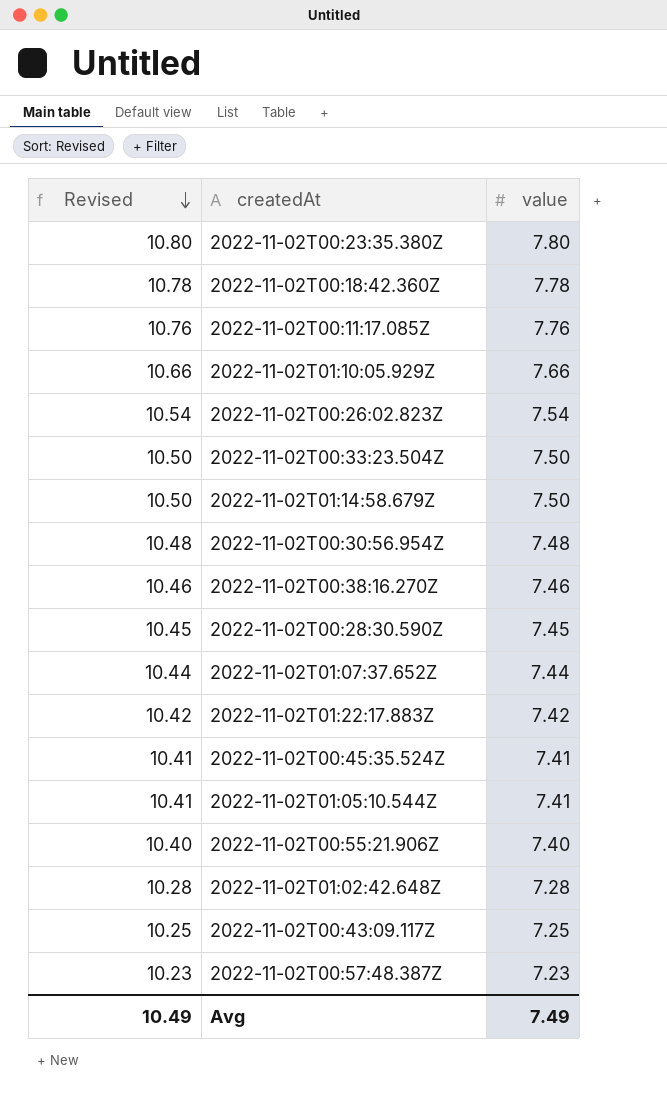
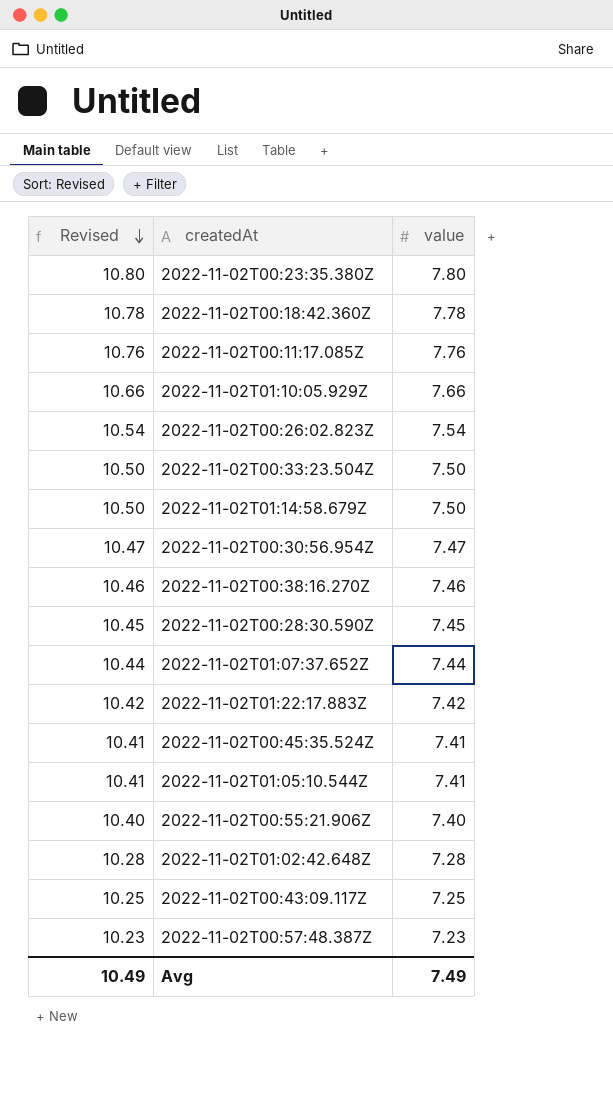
2022-11-02T00:30:56.954Z | Revised: 10.48 -> 10.47
2022-11-02T00:30:56.954Z | value: 7.48 -> 7.47

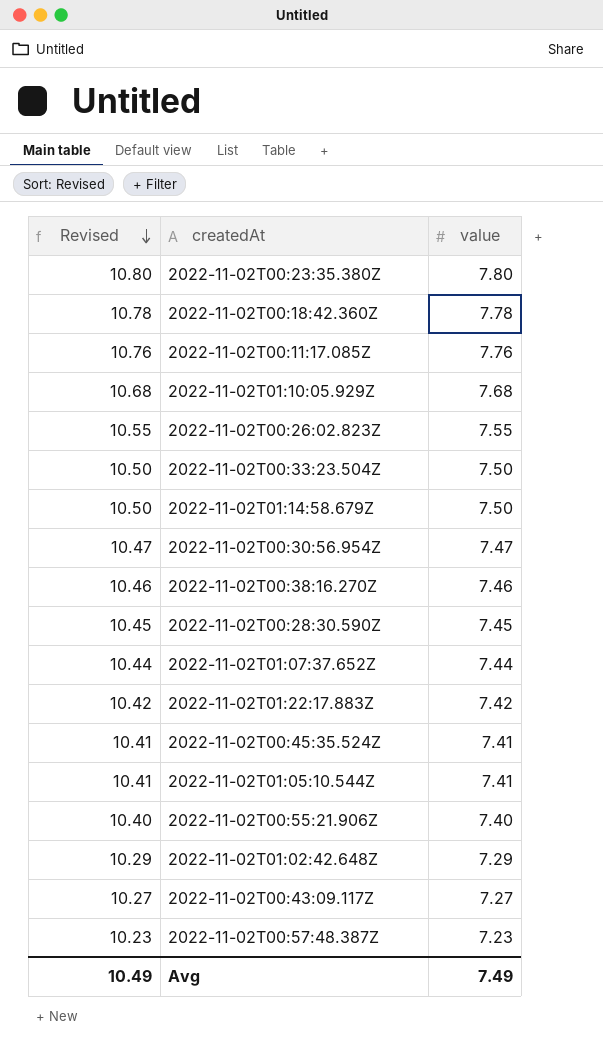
2022-11-02T01:10:05.929Z | Revised: 10.66 -> 10.68
2022-11-02T01:10:05.929Z | value: 7.66 -> 7.68
2022-11-02T00:26:02.823Z | Revised: 10.54 -> 10.55
2022-11-02T00:26:02.823Z | value: 7.54 -> 7.55
2022-11-02T01:02:42.648Z | Revised: 10.28 -> 10.29
2022-11-02T01:02:42.648Z | value: 7.28 -> 7.29
2022-11-02T00:43:09.117Z | Revised: 10.25 -> 10.27
2022-11-02T00:43:09.117Z | value: 7.25 -> 7.27

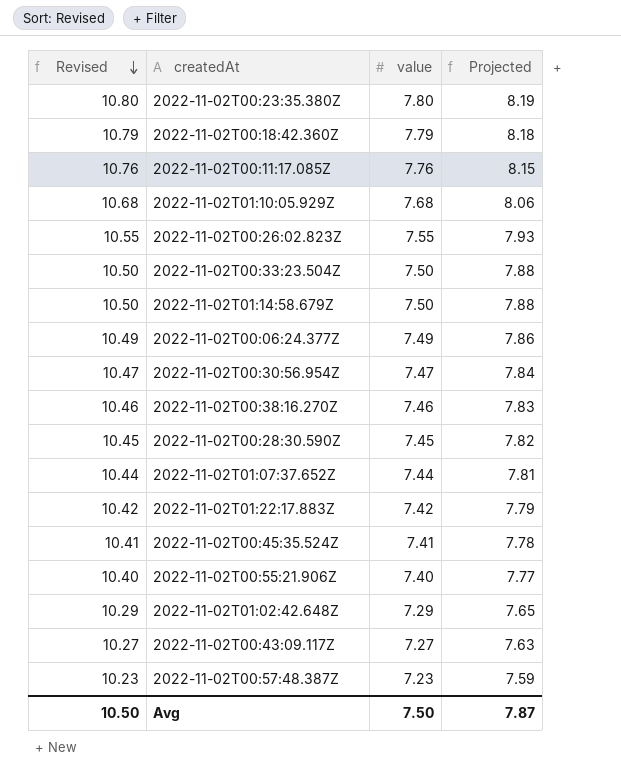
column Projected | formula: none -> [value] * 1.05
row 2022-11-02T01:05:10.544Z: 10.41 | 7.41 -> none
2022-11-02T00:18:42.360Z | Revised: 10.78 -> 10.79
2022-11-02T00:18:42.360Z | value: 7.78 -> 7.79
row 2022-11-02T00:06:24.377Z: none -> 10.49 | 7.49 | 7.86
Avg | Revised: 10.49 -> 10.50
Avg | value: 7.49 -> 7.50

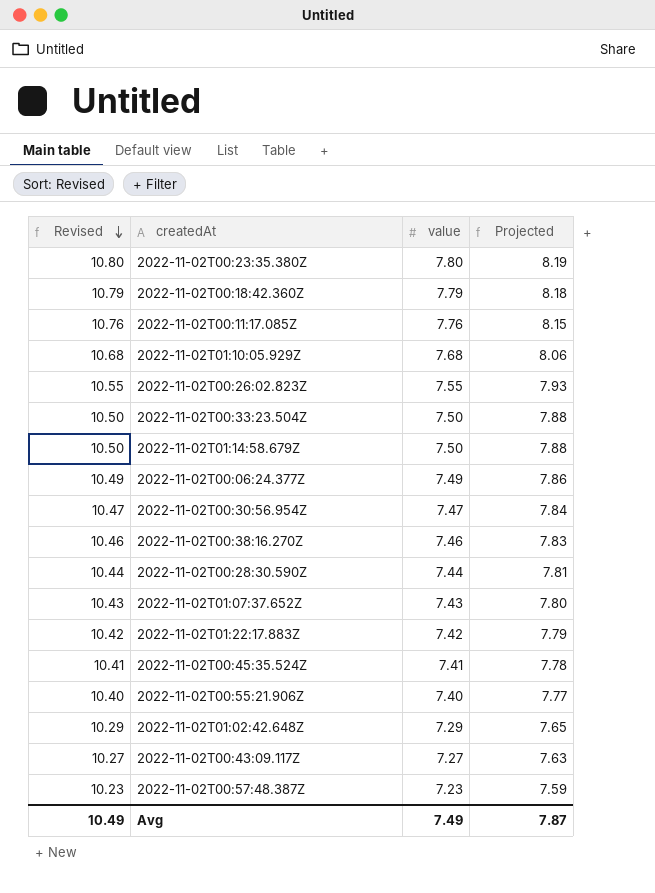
2022-11-02T00:28:30.590Z | Revised: 10.45 -> 10.44
2022-11-02T00:28:30.590Z | value: 7.45 -> 7.44
2022-11-02T00:28:30.590Z | Projected: 7.82 -> 7.81
2022-11-02T01:07:37.652Z | Revised: 10.44 -> 10.43
2022-11-02T01:07:37.652Z | value: 7.44 -> 7.43
2022-11-02T01:07:37.652Z | Projected: 7.81 -> 7.80
Avg | Revised: 10.50 -> 10.49
Avg | value: 7.50 -> 7.49

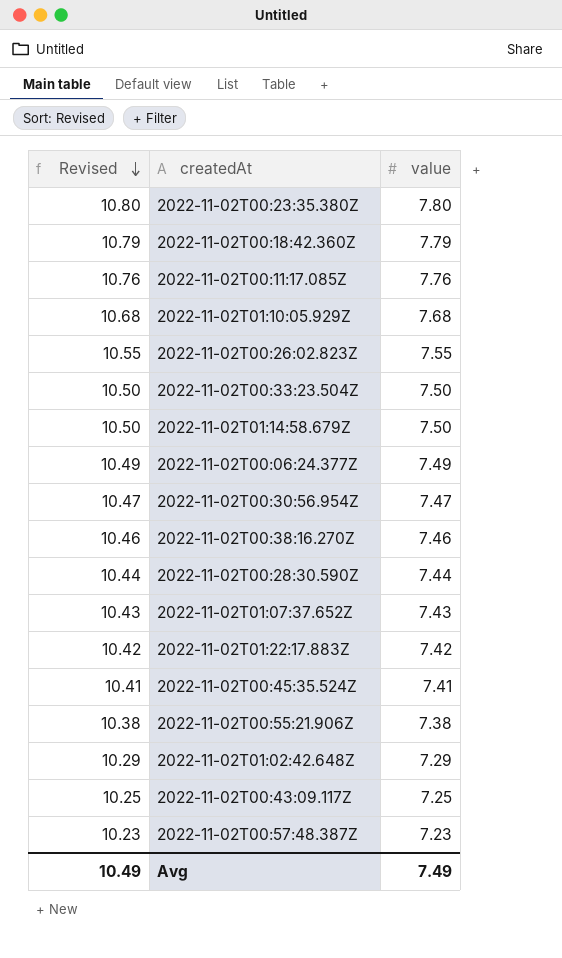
column Projected | formula: [value] * 1.05 -> none
2022-11-02T00:55:21.906Z | Revised: 10.40 -> 10.38
2022-11-02T00:55:21.906Z | value: 7.40 -> 7.38
2022-11-02T00:43:09.117Z | Revised: 10.27 -> 10.25
2022-11-02T00:43:09.117Z | value: 7.27 -> 7.25

